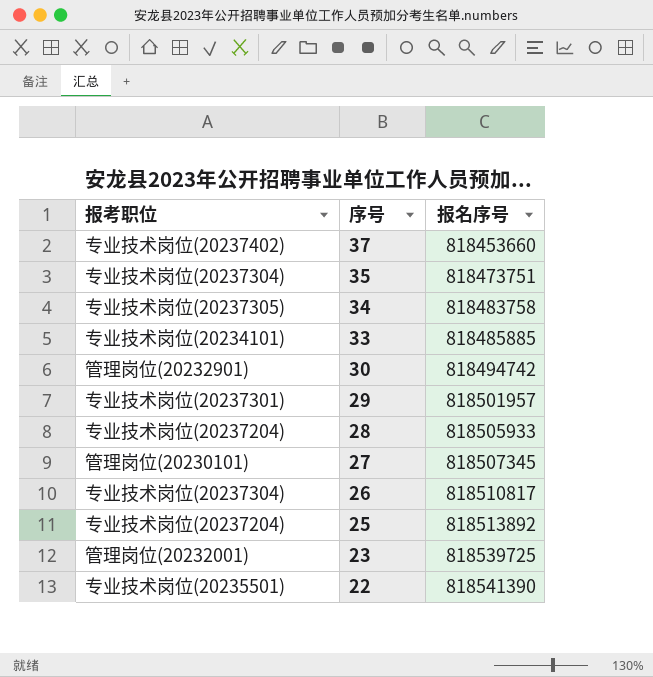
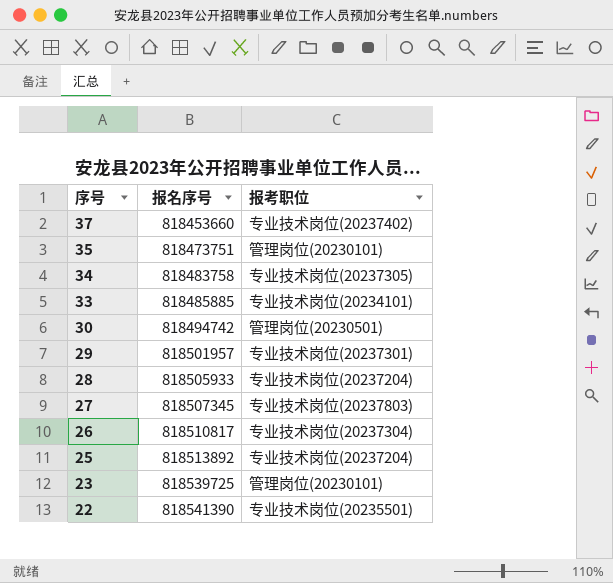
column 报考职位 | position: 1 -> 3
35 | 报考职位: 专业技术岗位(20237304) -> 管理岗位(20230101)
30 | 报考职位: 管理岗位(20232901) -> 管理岗位(20230501)
27 | 报考职位: 管理岗位(20230101) -> 专业技术岗位(20237803)
23 | 报考职位: 管理岗位(20232001) -> 管理岗位(20230101)

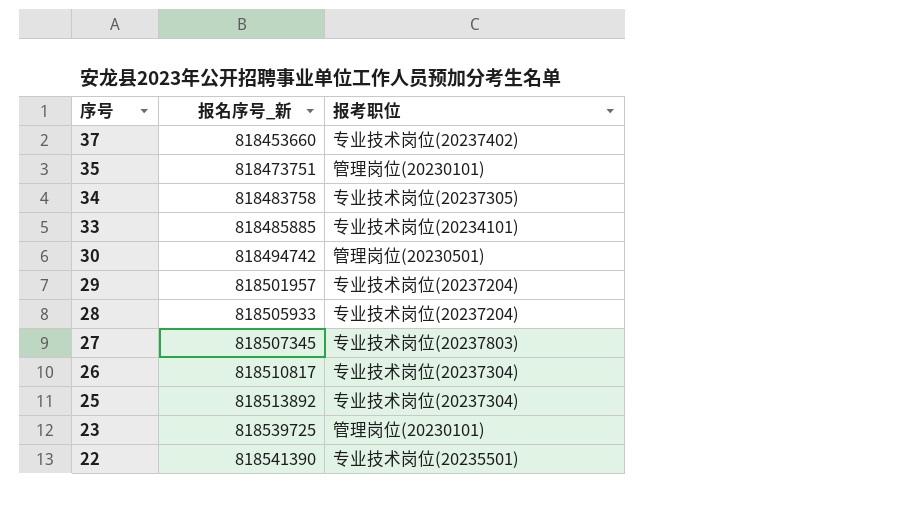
column name: 报名序号 -> 报名序号_新
29 | 报考职位: 专业技术岗位(20237301) -> 专业技术岗位(20237204)
25 | 报考职位: 专业技术岗位(20237204) -> 专业技术岗位(20237304)

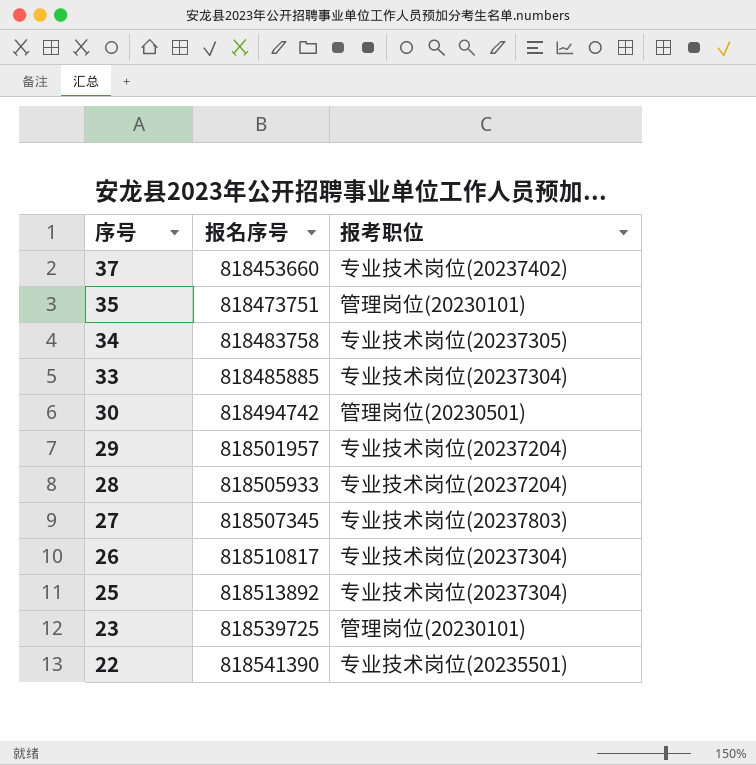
column name: 报名序号_新 -> 报名序号
33 | 报考职位: 专业技术岗位(20234101) -> 专业技术岗位(20237304)

